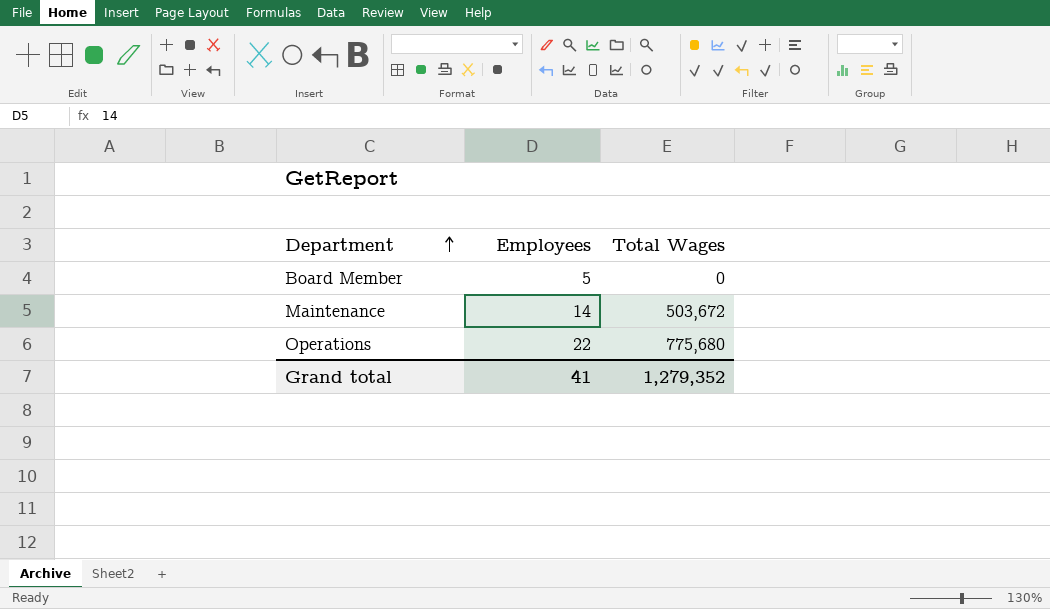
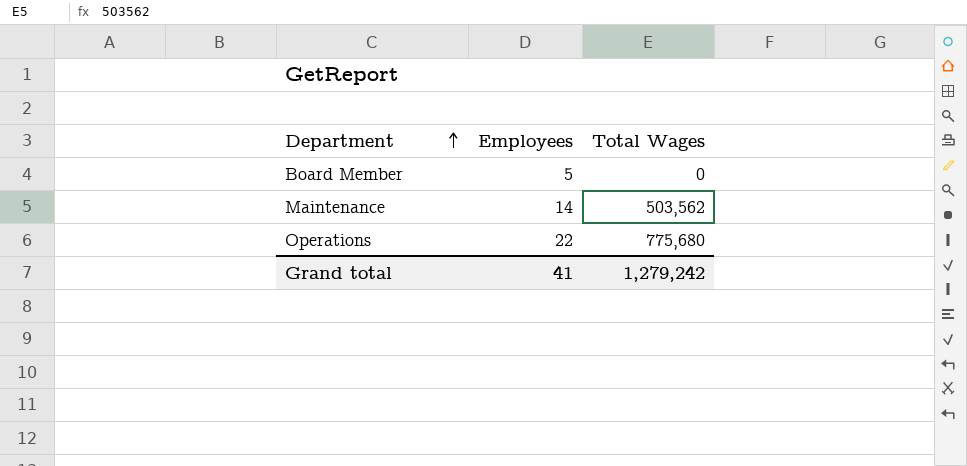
Maintenance | Total Wages: 503,672 -> 503,562
Grand total | Total Wages: 1,279,352 -> 1,279,242

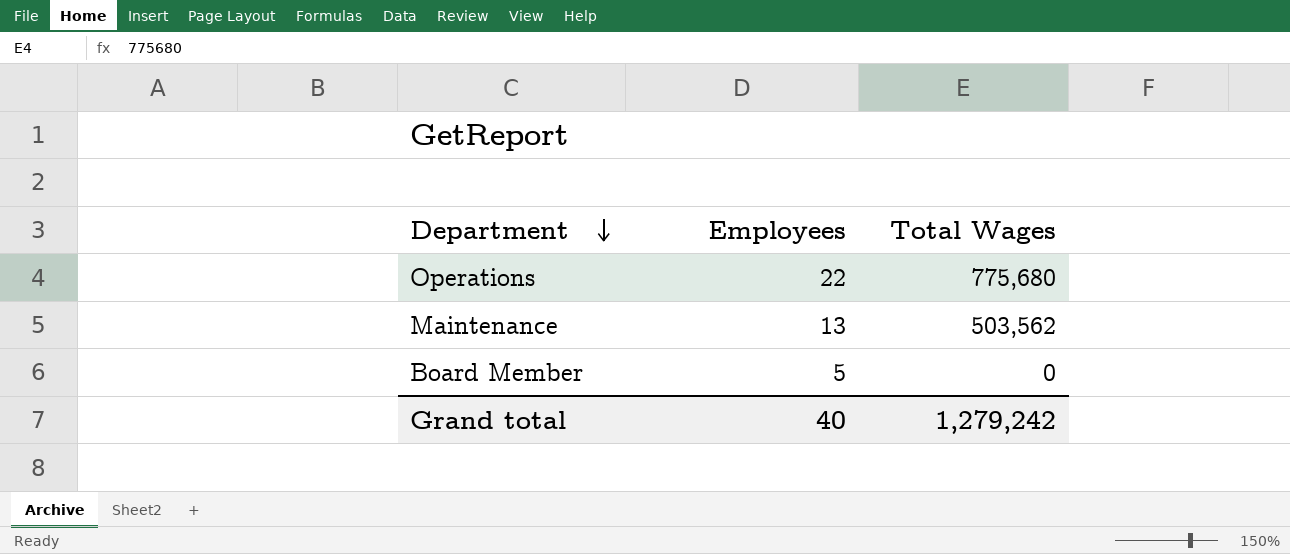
row order: Department ascending -> Department descending
Maintenance | Employees: 14 -> 13
Grand total | Employees: 41 -> 40

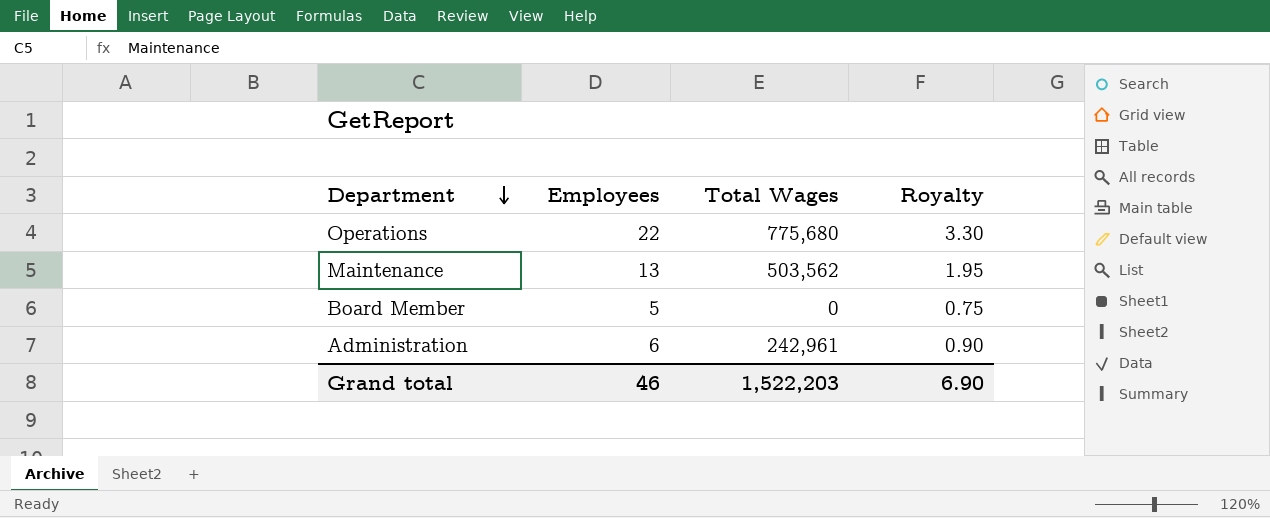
column Royalty | formula: none -> [Employees] * 0.15
row Administration: none -> 6 | 242,961 | 0.90
Grand total | Employees: 40 -> 46
Grand total | Total Wages: 1,279,242 -> 1,522,203

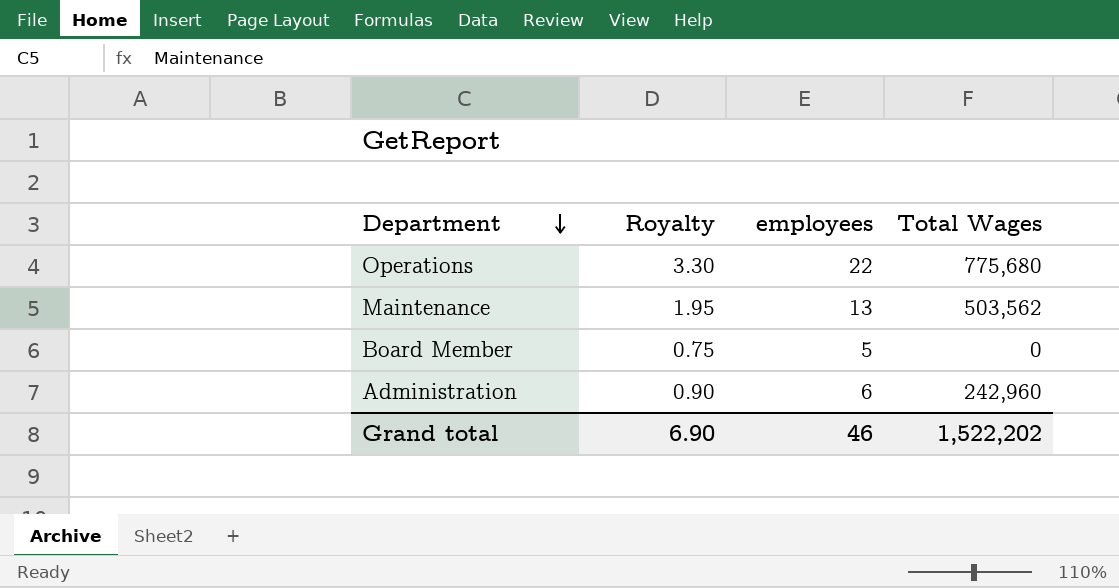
column Royalty | position: 4 -> 2
column name: Employees -> employees
Administration | Total Wages: 242,961 -> 242,960
Grand total | Total Wages: 1,522,203 -> 1,522,202

